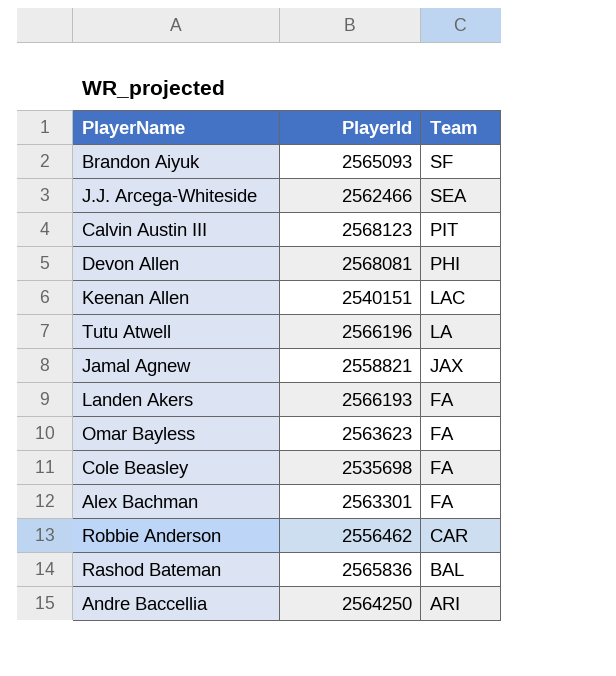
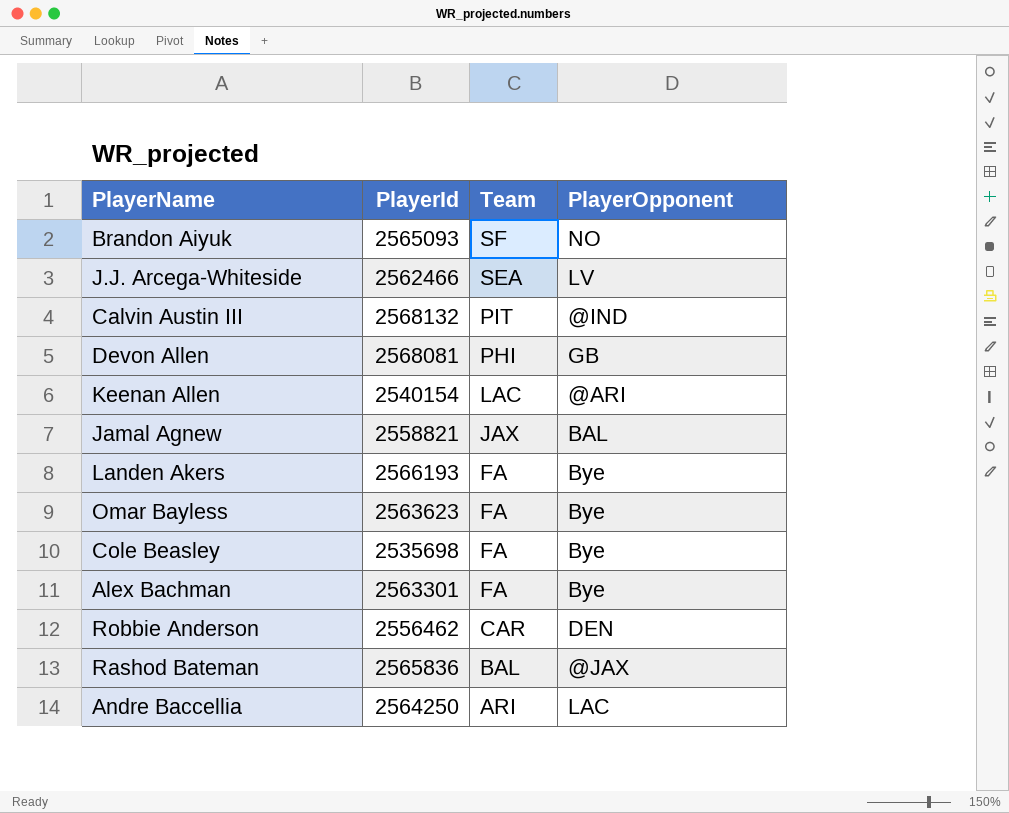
column PlayerOpponent | position: none -> 4
row Tutu Atwell: 2566196 | LA -> none
Calvin Austin III | PlayerId: 2568123 -> 2568132
Keenan Allen | PlayerId: 2540151 -> 2540154

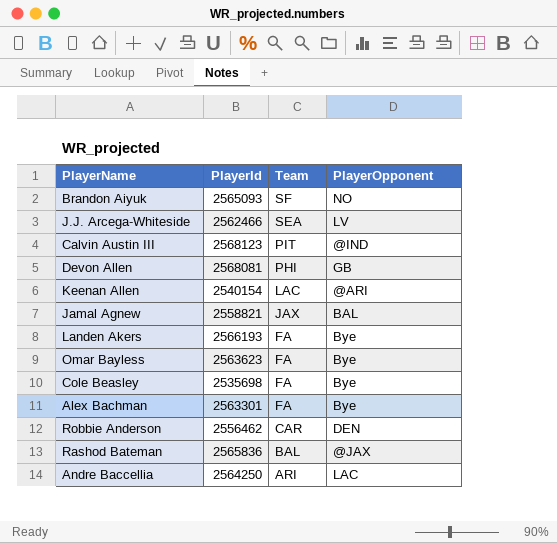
Calvin Austin III | PlayerId: 2568132 -> 2568123

